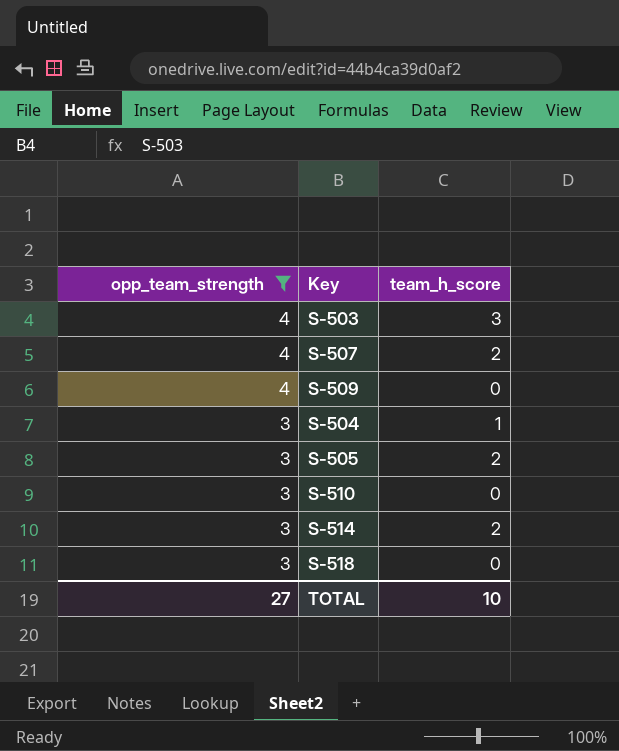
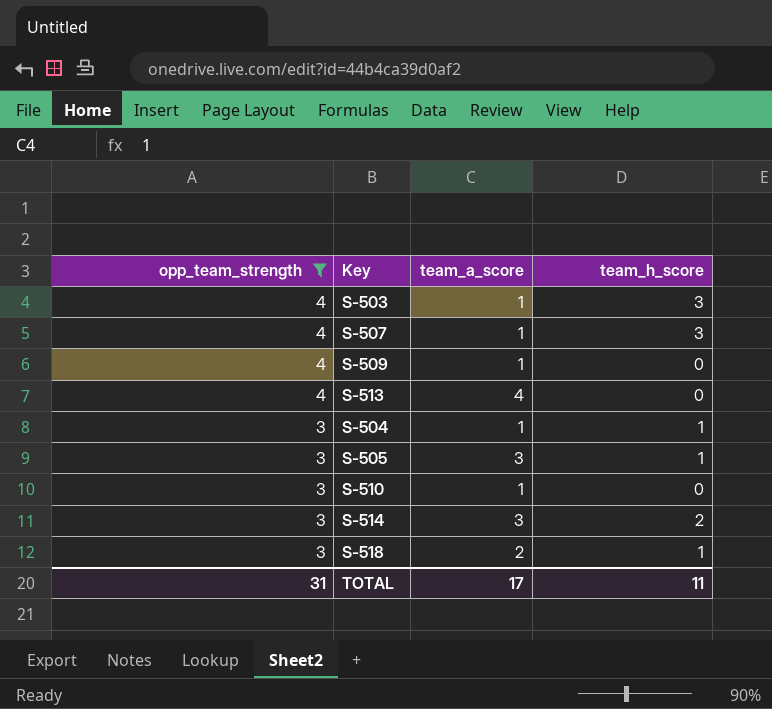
column team_a_score | position: none -> 3
S-507 | team_h_score: 2 -> 3
row S-513: none -> 4 | 4 | 0
S-505 | team_h_score: 2 -> 1
S-518 | team_h_score: 0 -> 1
TOTAL | opp_team_strength: 27 -> 31
TOTAL | team_h_score: 10 -> 11

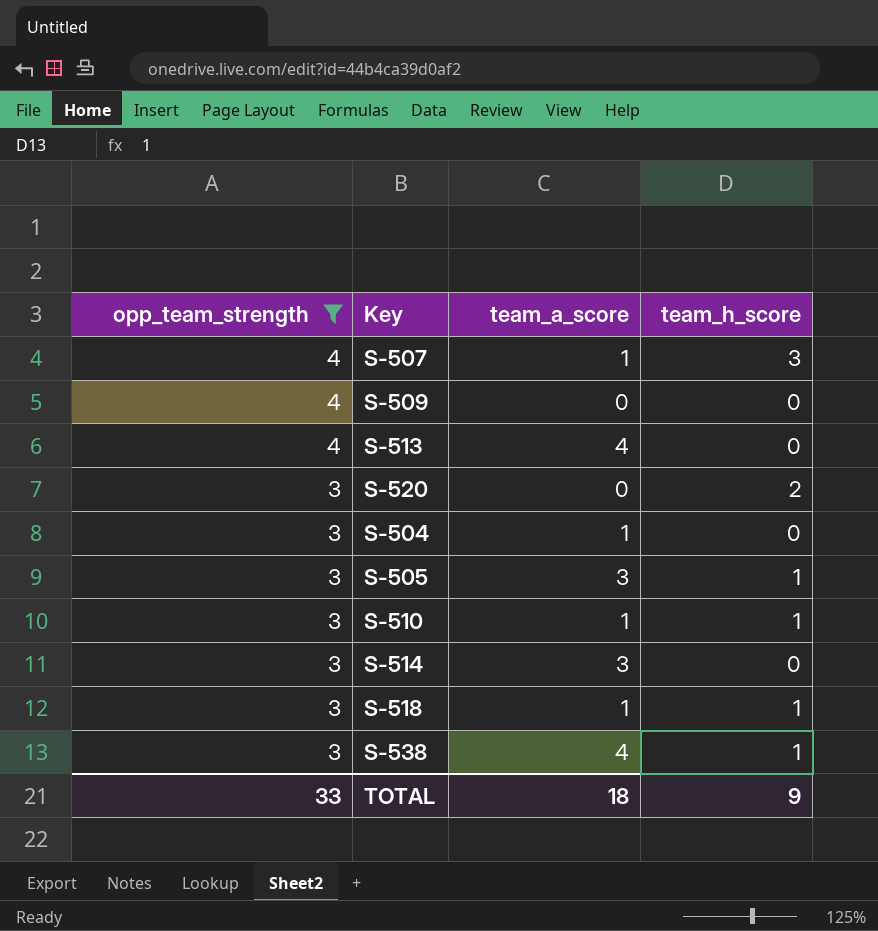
row S-503: 4 | 1 | 3 -> none
S-509 | team_a_score: 1 -> 0
row S-520: none -> 3 | 0 | 2
S-504 | team_h_score: 1 -> 0
S-510 | team_h_score: 0 -> 1
S-514 | team_h_score: 2 -> 0
S-518 | team_a_score: 2 -> 1
row S-538: none -> 3 | 4 | 1
TOTAL | opp_team_strength: 31 -> 33
TOTAL | team_a_score: 17 -> 18
TOTAL | team_h_score: 11 -> 9

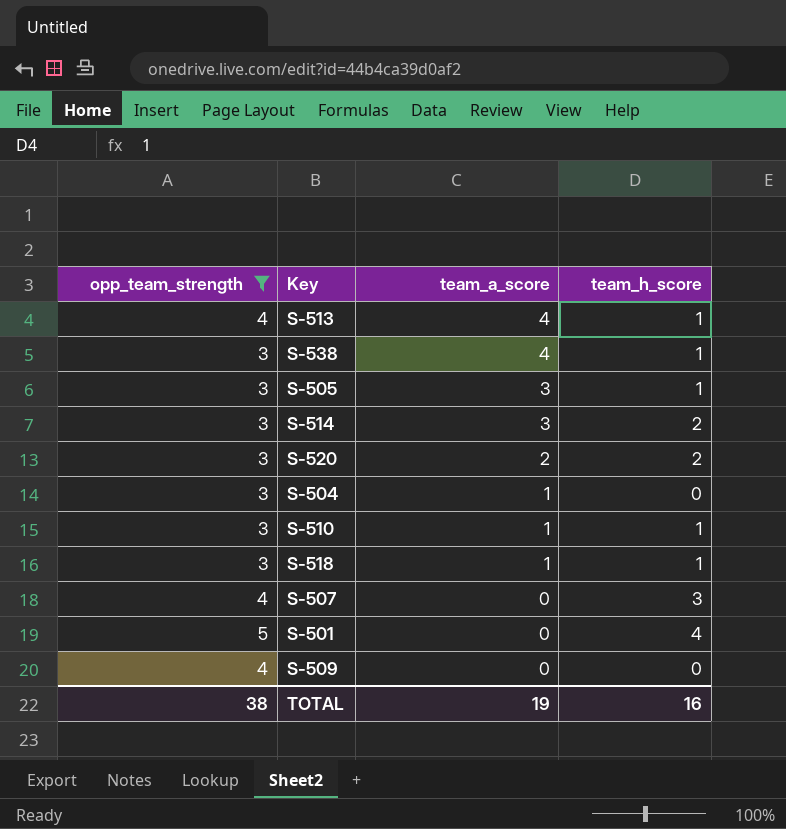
row order: opp_team_strength descending -> team_a_score descending
S-513 | team_h_score: 0 -> 1
S-514 | team_h_score: 0 -> 2
S-520 | team_a_score: 0 -> 2
S-507 | team_a_score: 1 -> 0
row S-501: none -> 5 | 0 | 4
TOTAL | opp_team_strength: 33 -> 38
TOTAL | team_a_score: 18 -> 19
TOTAL | team_h_score: 9 -> 16

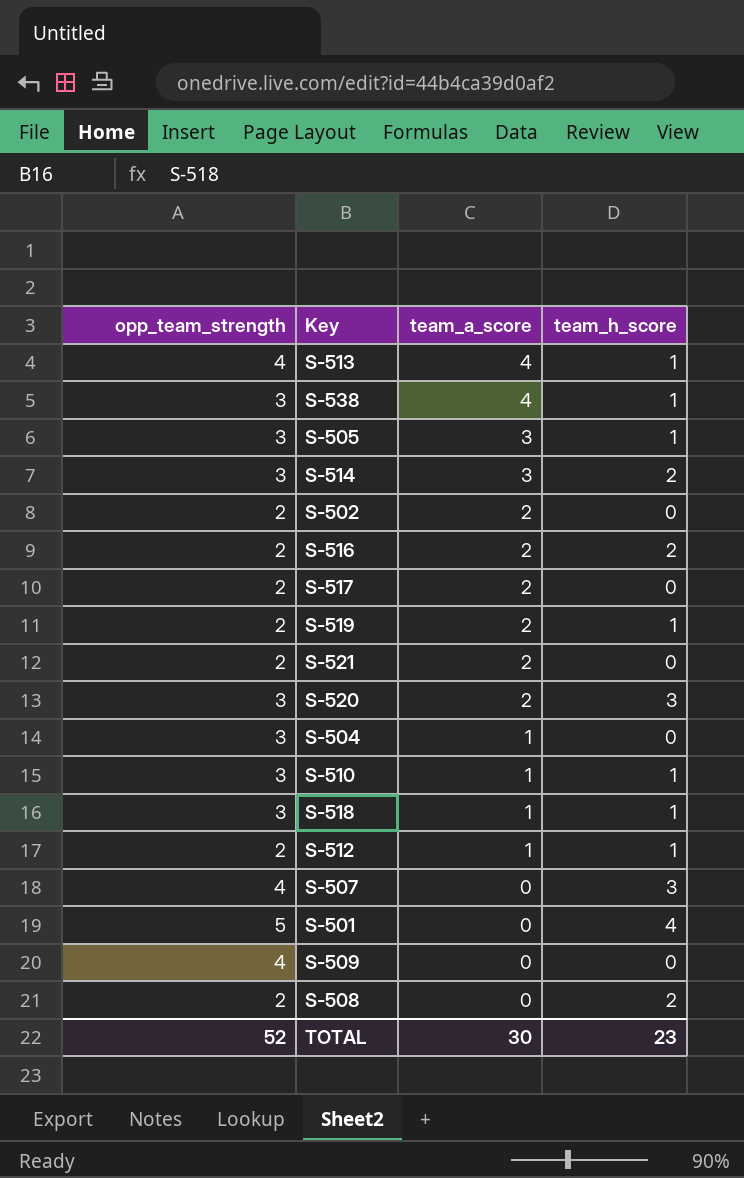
filter: opp_team_strength != 2 -> none
S-520 | team_h_score: 2 -> 3
TOTAL | opp_team_strength: 38 -> 52
TOTAL | team_a_score: 19 -> 30
TOTAL | team_h_score: 16 -> 23

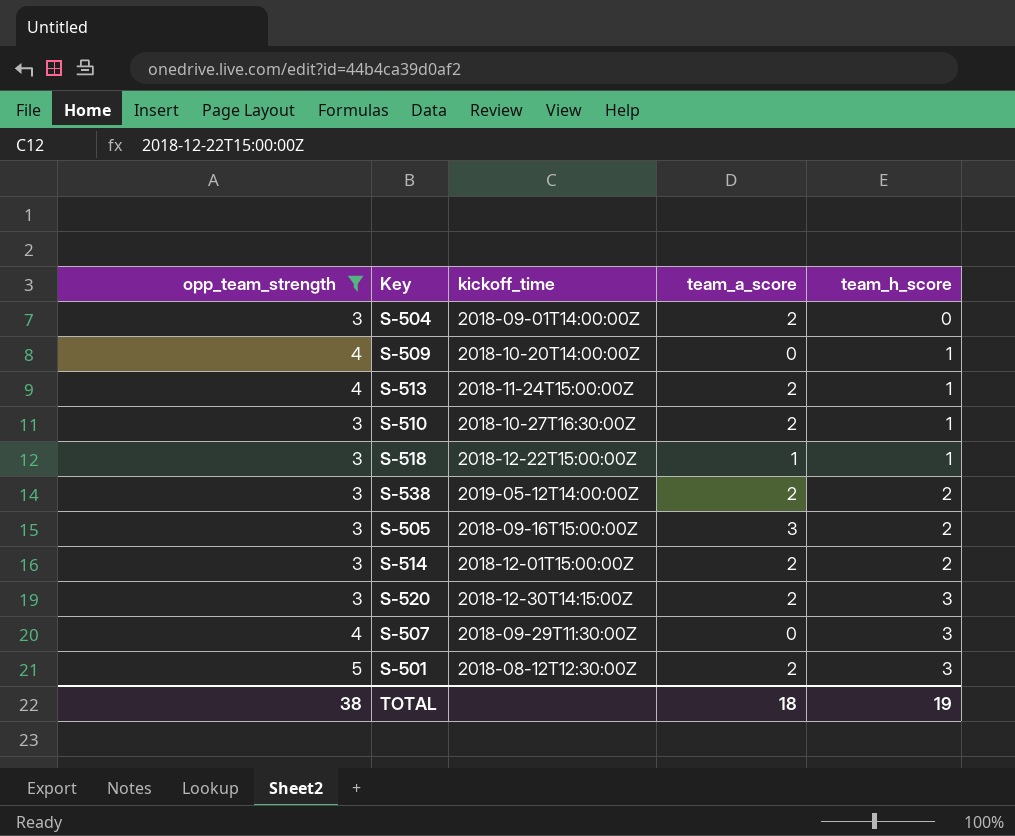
filter: none -> opp_team_strength != 2
row order: team_a_score descending -> team_h_score ascending
column kickoff_time | position: none -> 3
S-504 | team_a_score: 1 -> 2
S-509 | team_h_score: 0 -> 1
S-513 | team_a_score: 4 -> 2
S-510 | team_a_score: 1 -> 2
S-538 | team_a_score: 4 -> 2
S-538 | team_h_score: 1 -> 2
S-505 | team_h_score: 1 -> 2
S-514 | team_a_score: 3 -> 2
S-501 | team_a_score: 0 -> 2
S-501 | team_h_score: 4 -> 3
TOTAL | opp_team_strength: 52 -> 38
TOTAL | team_a_score: 30 -> 18
TOTAL | team_h_score: 23 -> 19

